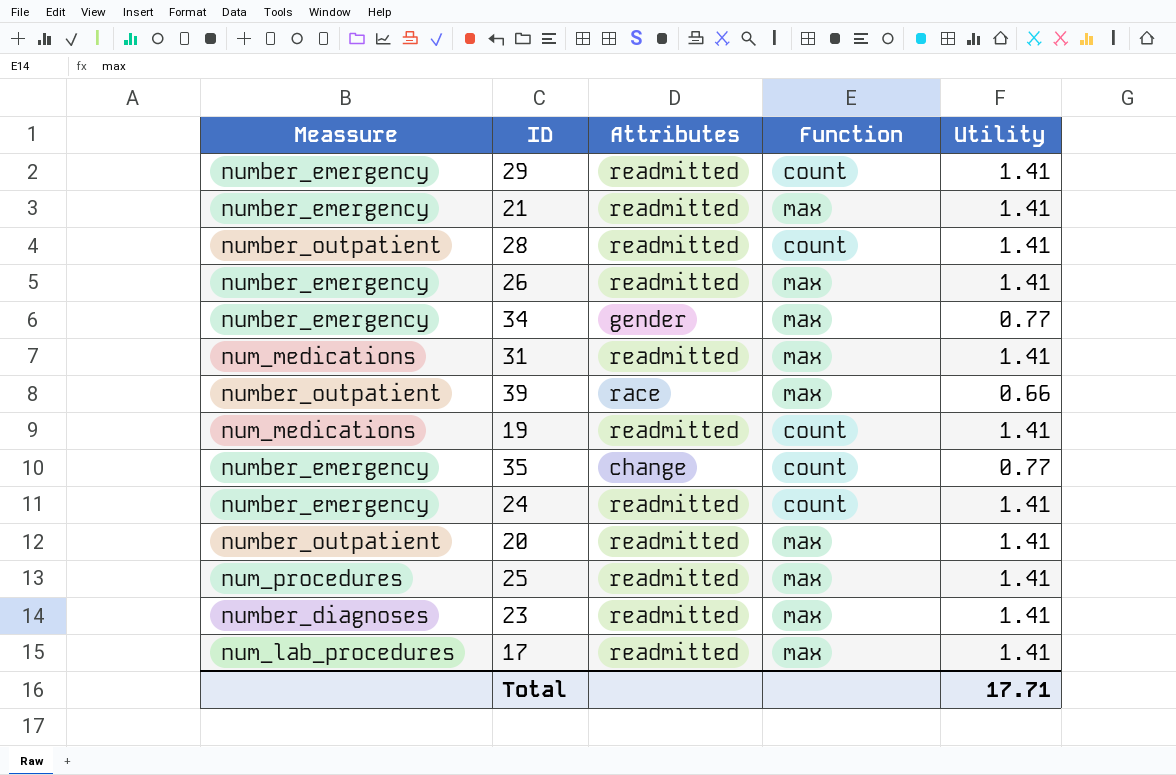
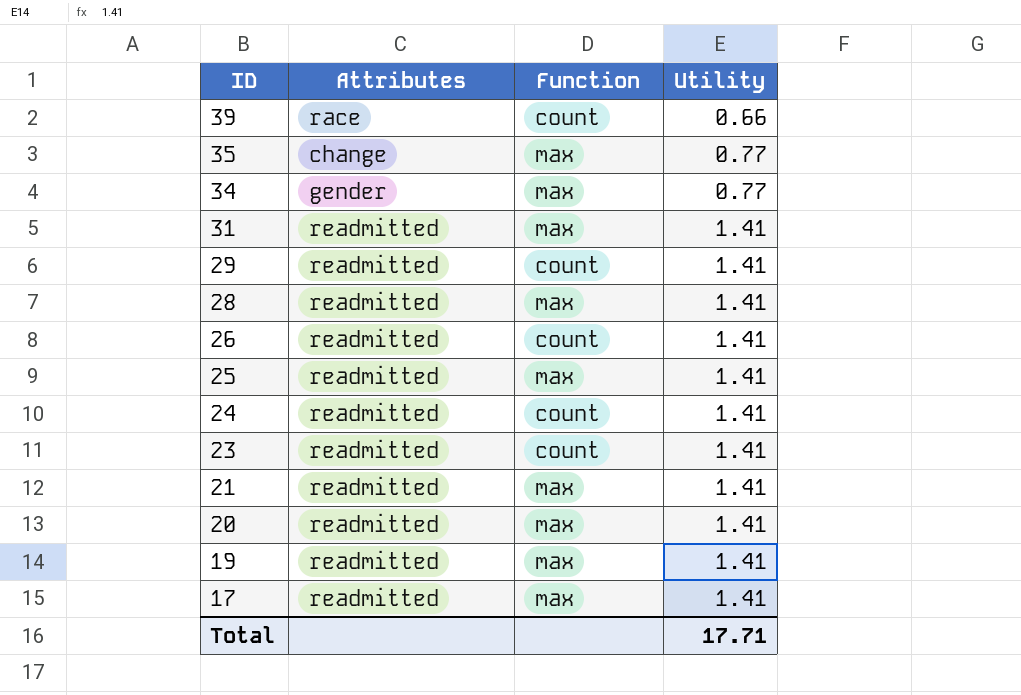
row order: none -> ID descending
column Meassure | position: 1 -> none
39 | Function: max -> count
35 | Function: count -> max
28 | Function: count -> max
26 | Function: max -> count
23 | Function: max -> count
19 | Function: count -> max

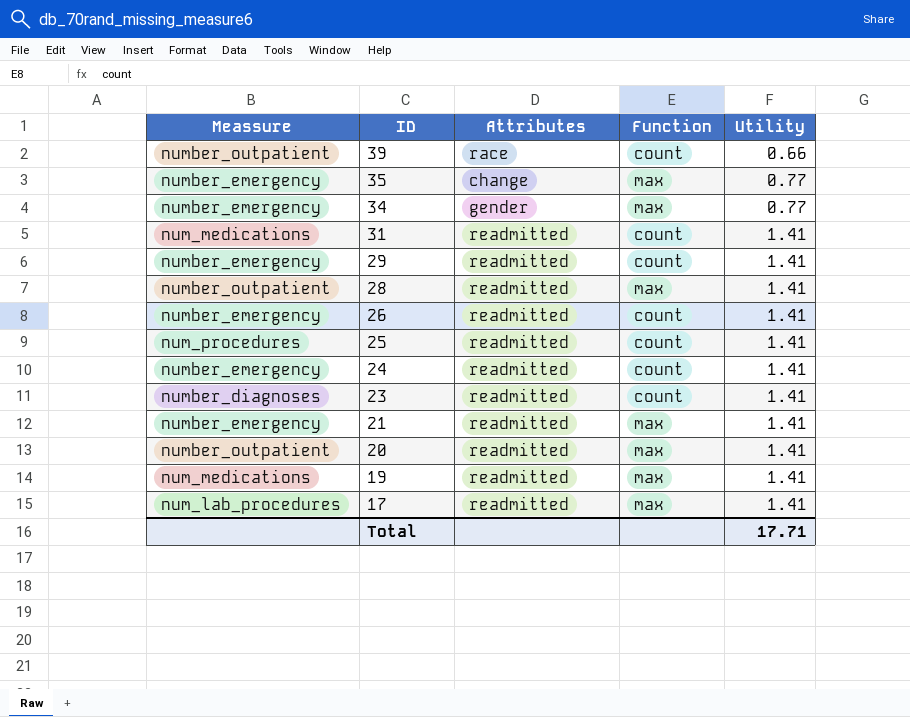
column Meassure | position: none -> 1
31 | Function: max -> count
25 | Function: max -> count

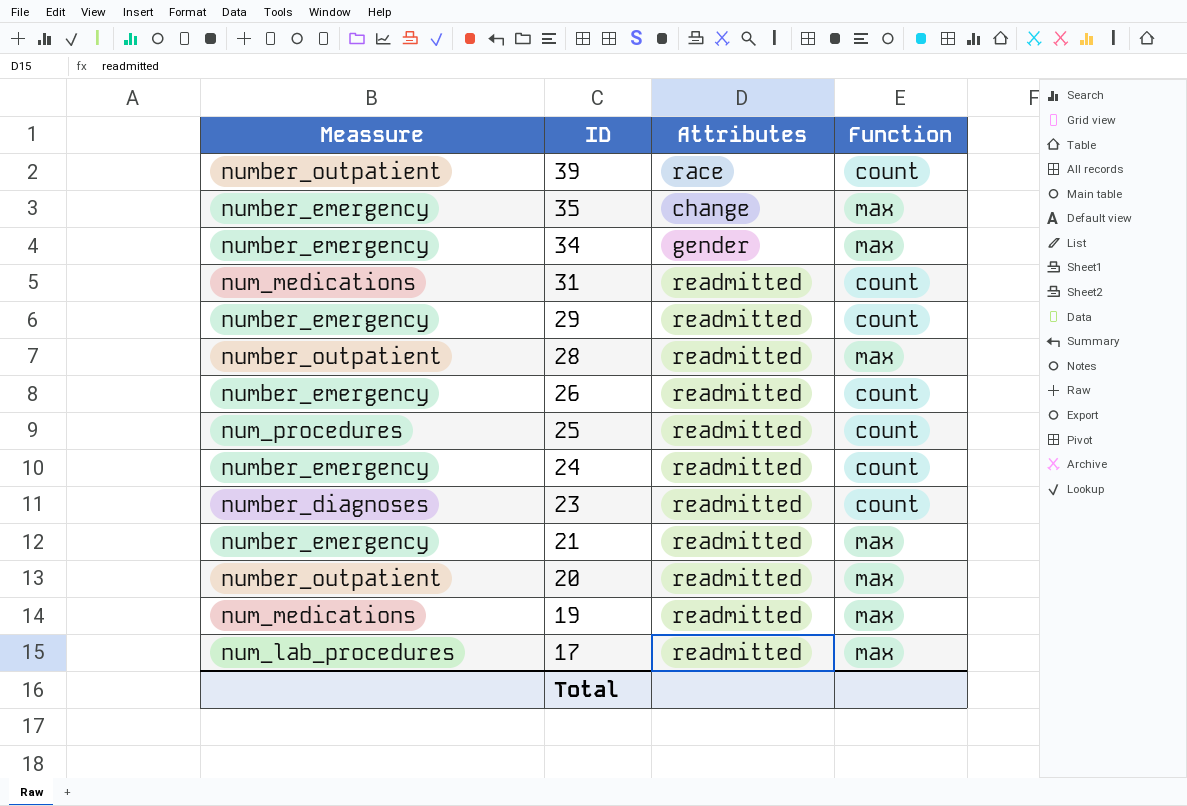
column Utility | position: 5 -> none

